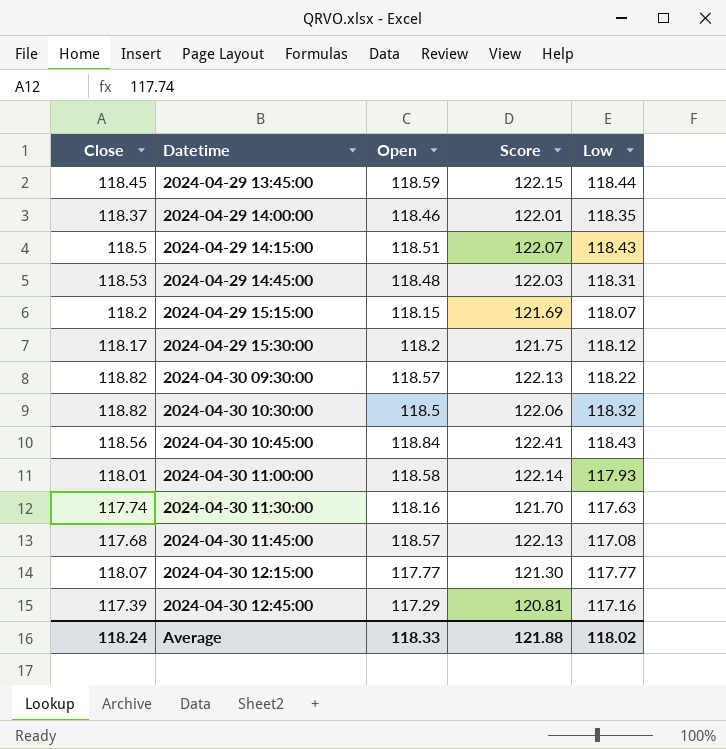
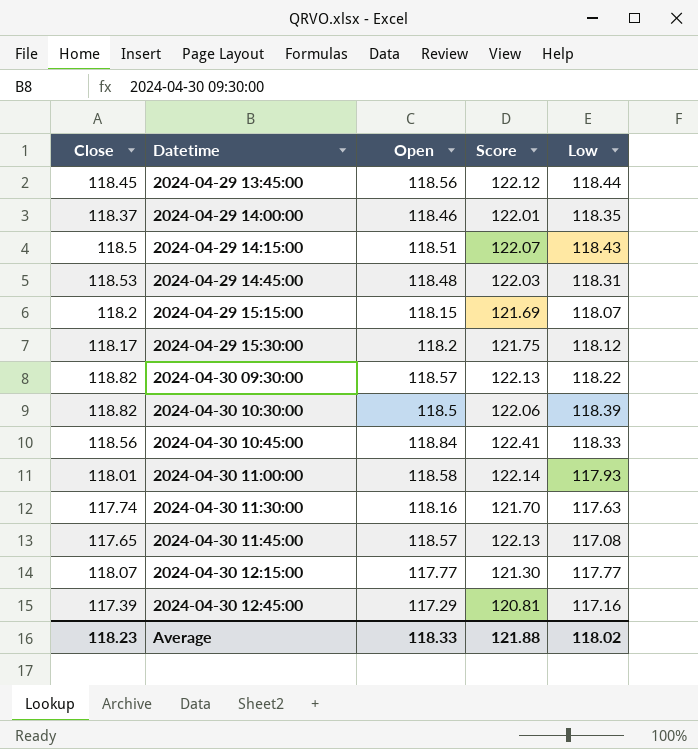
2024-04-29 13:45:00 | Open: 118.59 -> 118.56
2024-04-29 13:45:00 | Score: 122.15 -> 122.12
2024-04-30 10:30:00 | Low: 118.32 -> 118.39
2024-04-30 10:45:00 | Low: 118.43 -> 118.33
2024-04-30 11:45:00 | Close: 117.68 -> 117.65
Average | Close: 118.24 -> 118.23

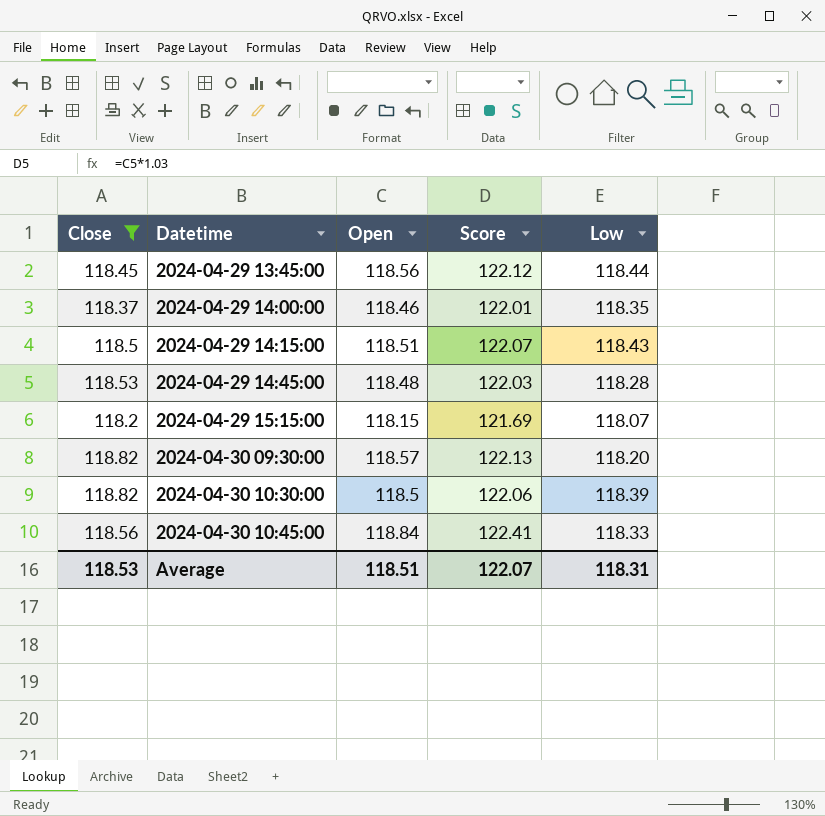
filter: none -> Close >= 118.2
2024-04-29 14:45:00 | Low: 118.31 -> 118.28
2024-04-30 09:30:00 | Low: 118.22 -> 118.20
Average | Close: 118.23 -> 118.53
Average | Open: 118.33 -> 118.51
Average | Score: 121.88 -> 122.07
Average | Low: 118.02 -> 118.31

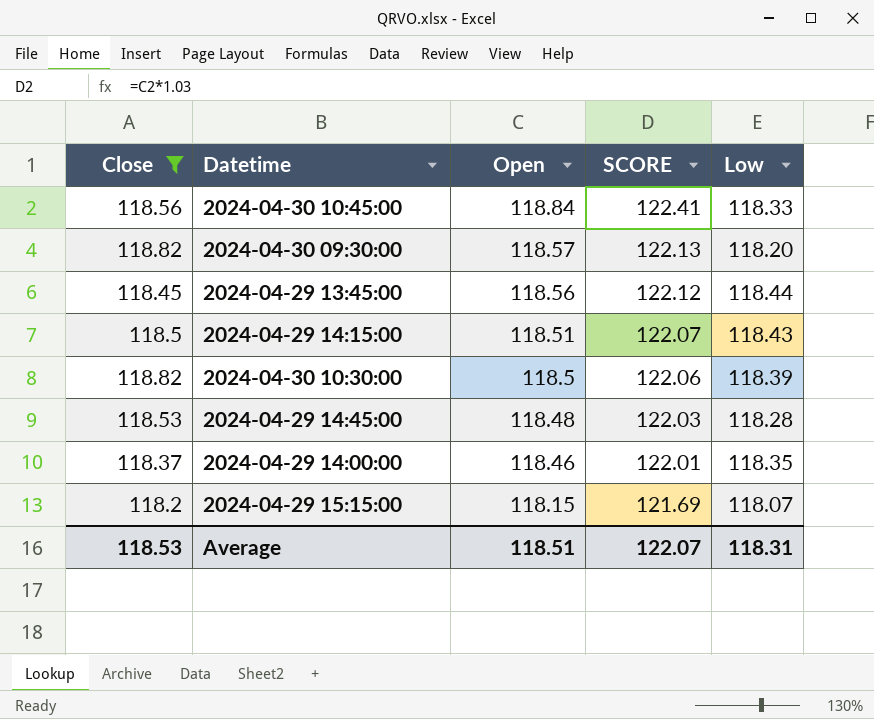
row order: Datetime ascending -> Open descending
column name: Score -> SCORE

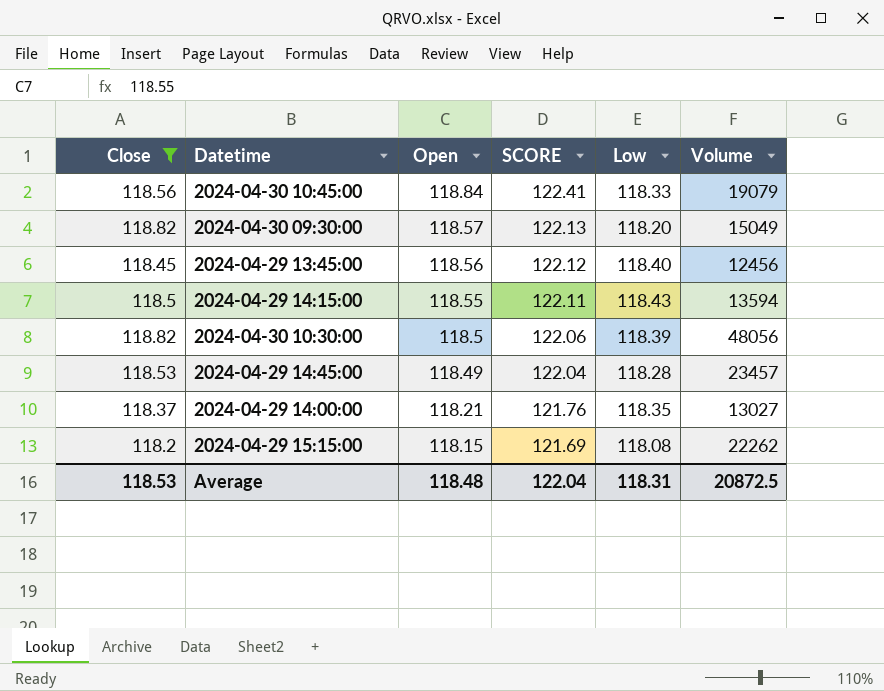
column Volume | position: none -> 6
2024-04-29 13:45:00 | Low: 118.44 -> 118.40
2024-04-29 14:15:00 | Open: 118.51 -> 118.55
2024-04-29 14:15:00 | SCORE: 122.07 -> 122.11
2024-04-29 14:45:00 | Open: 118.48 -> 118.49
2024-04-29 14:45:00 | SCORE: 122.03 -> 122.04
2024-04-29 14:00:00 | Open: 118.46 -> 118.21
2024-04-29 14:00:00 | SCORE: 122.01 -> 121.76
2024-04-29 15:15:00 | Low: 118.07 -> 118.08
Average | Open: 118.51 -> 118.48
Average | SCORE: 122.07 -> 122.04

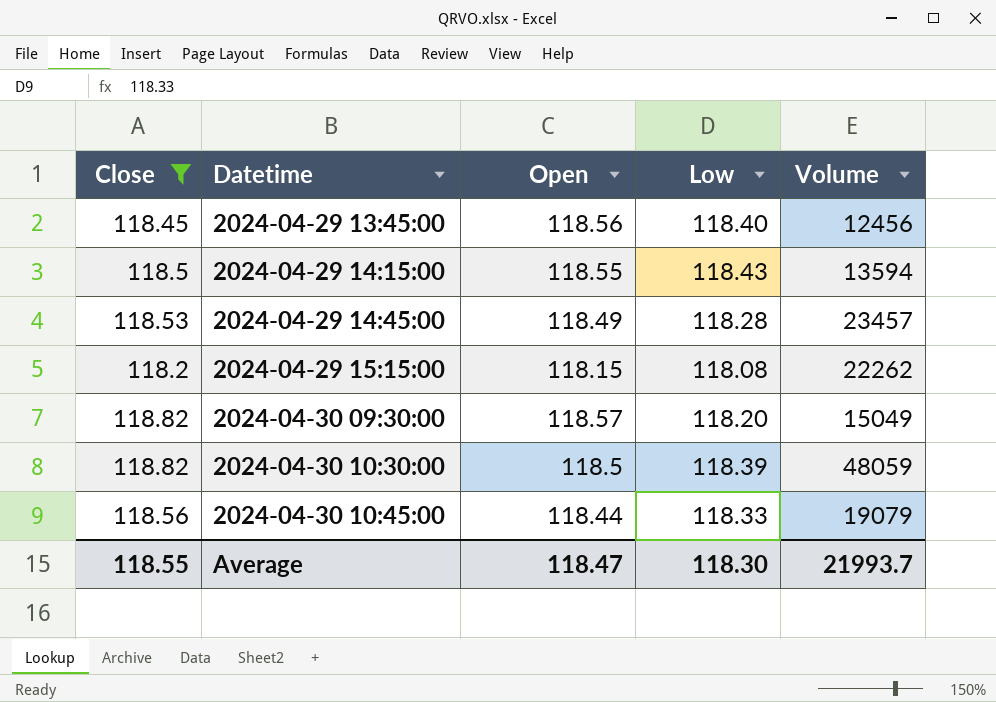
row order: Open descending -> Datetime ascending
column SCORE | formula: [Open] * 1.03 -> none
row 2024-04-29 14:00:00: 118.37 | 118.21 | 121.76 | 118.35 | 13027 -> none
2024-04-30 10:30:00 | Volume: 48056 -> 48059
2024-04-30 10:45:00 | Open: 118.84 -> 118.44
Average | Close: 118.53 -> 118.55
Average | Open: 118.48 -> 118.47
Average | Low: 118.31 -> 118.30
Average | Volume: 20872.5 -> 21993.7

